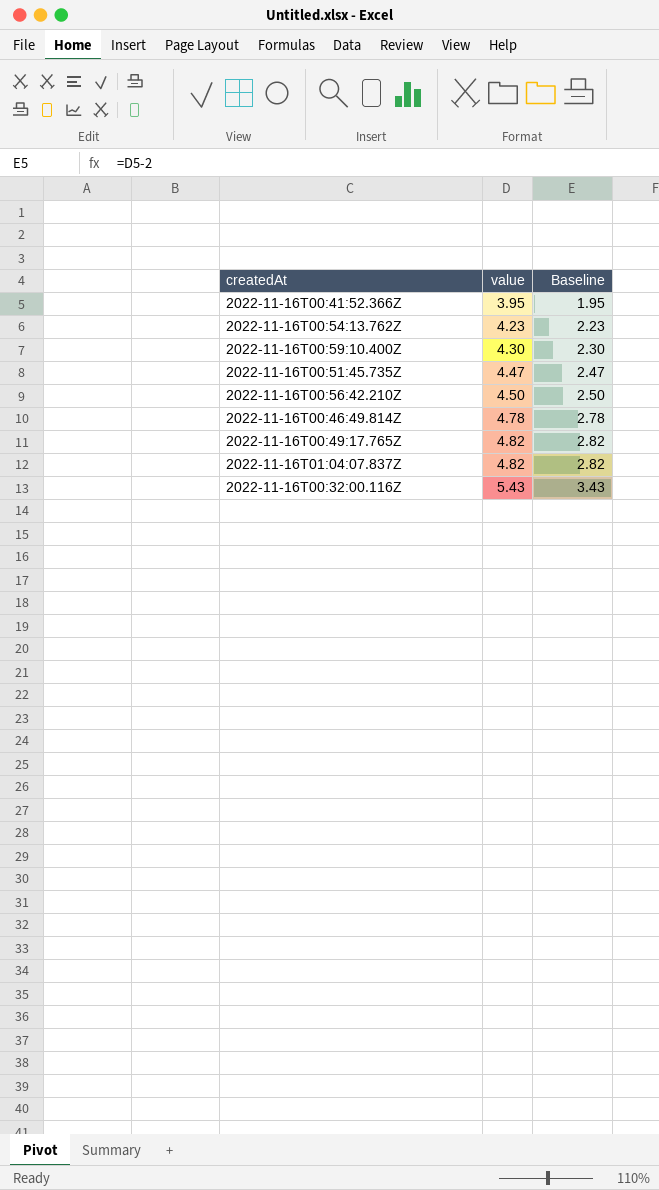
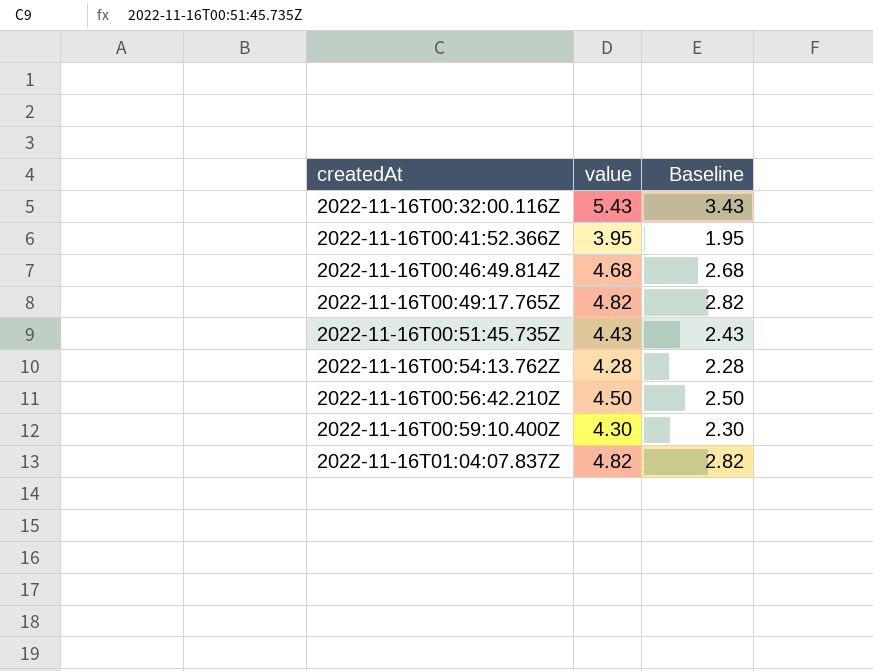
row order: value ascending -> createdAt ascending
2022-11-16T00:46:49.814Z | value: 4.78 -> 4.68
2022-11-16T00:46:49.814Z | Baseline: 2.78 -> 2.68
2022-11-16T00:51:45.735Z | value: 4.47 -> 4.43
2022-11-16T00:51:45.735Z | Baseline: 2.47 -> 2.43
2022-11-16T00:54:13.762Z | value: 4.23 -> 4.28
2022-11-16T00:54:13.762Z | Baseline: 2.23 -> 2.28

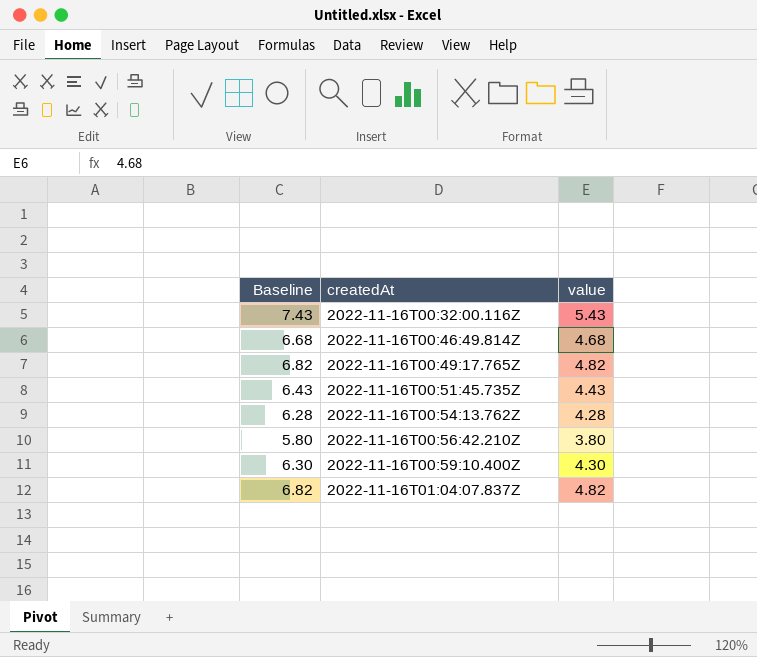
column Baseline | formula: [value] - 2 -> [value] + 2
column Baseline | position: 3 -> 1
row 2022-11-16T00:41:52.366Z: 3.95 | 1.95 -> none
2022-11-16T00:56:42.210Z | value: 4.50 -> 3.80

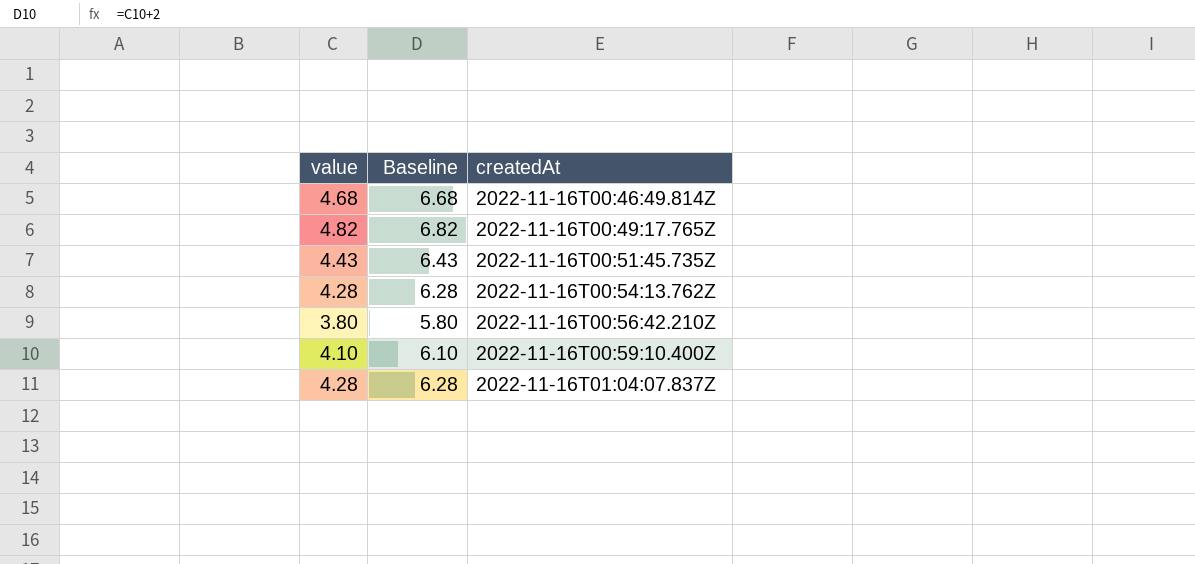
column value | position: 3 -> 1
row 2022-11-16T00:32:00.116Z: 7.43 | 5.43 -> none
2022-11-16T00:59:10.400Z | value: 4.30 -> 4.10
2022-11-16T00:59:10.400Z | Baseline: 6.30 -> 6.10
2022-11-16T01:04:07.837Z | value: 4.82 -> 4.28
2022-11-16T01:04:07.837Z | Baseline: 6.82 -> 6.28

